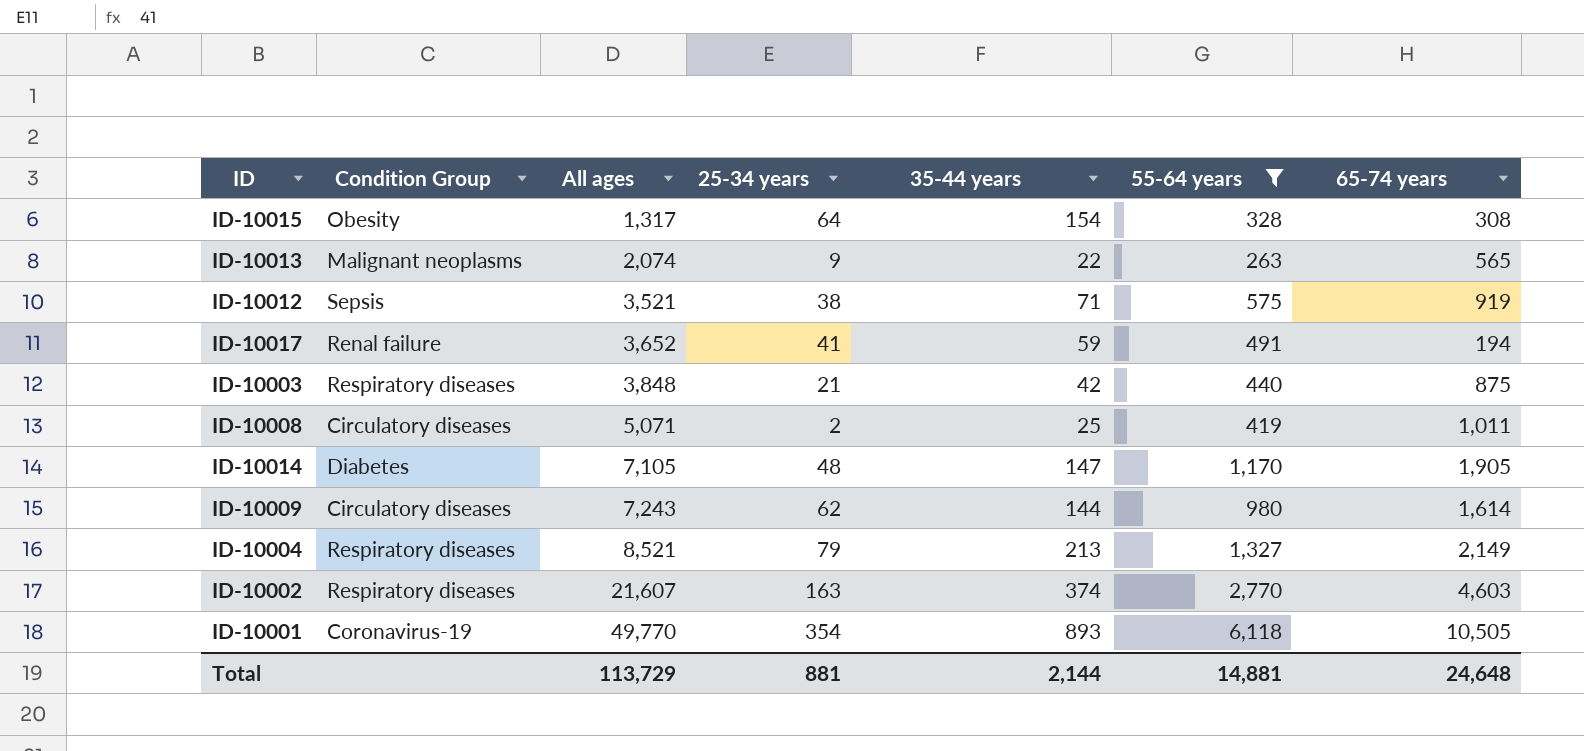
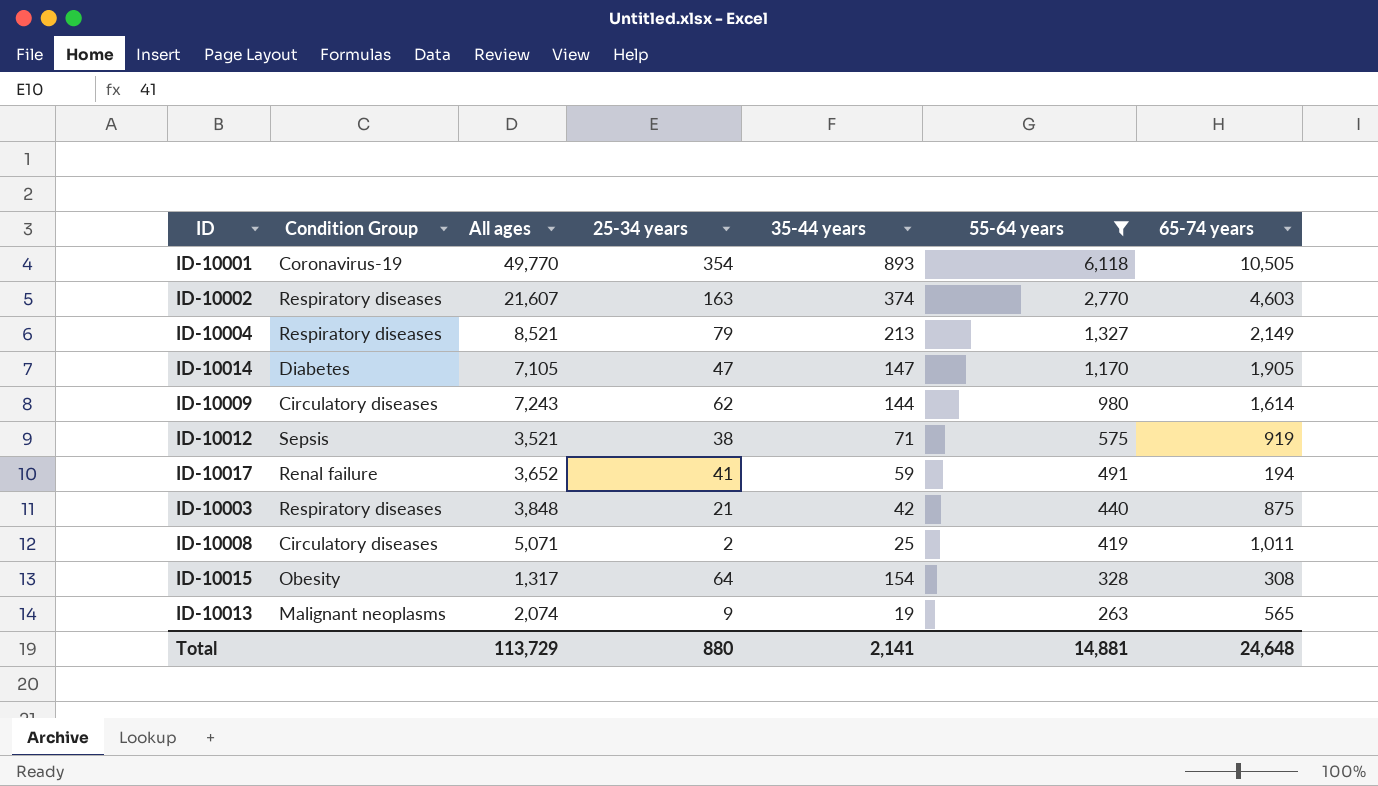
row order: All ages ascending -> 55-64 years descending
ID-10014 | 25-34 years: 48 -> 47
ID-10013 | 35-44 years: 22 -> 19
Total | 25-34 years: 881 -> 880
Total | 35-44 years: 2,144 -> 2,141

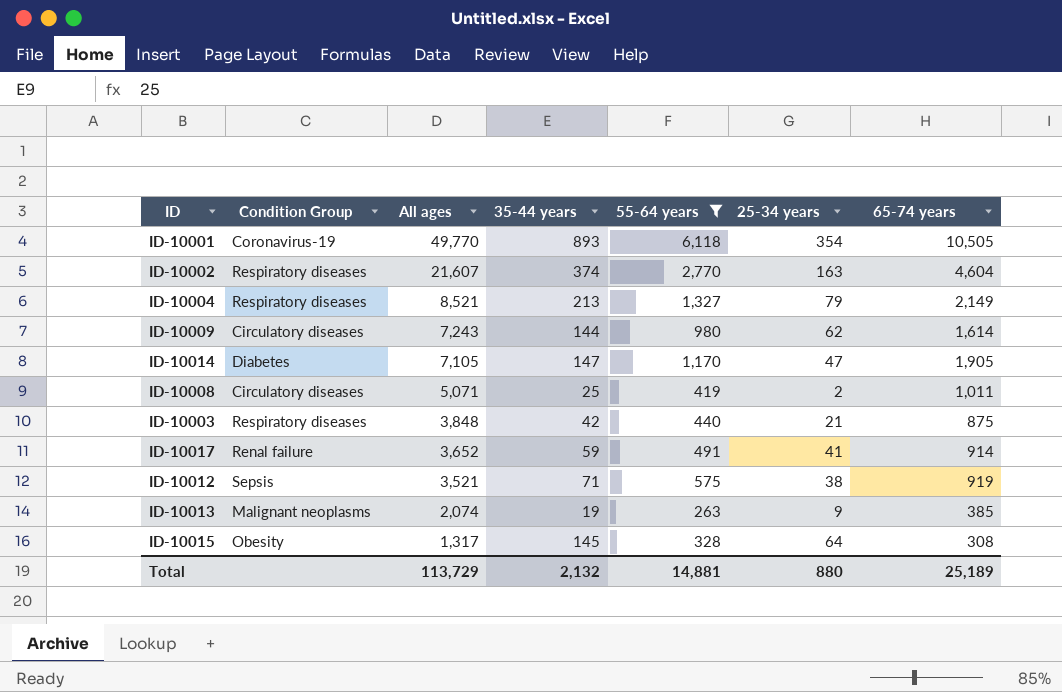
row order: 55-64 years descending -> All ages descending
column 25-34 years | position: 4 -> 6
ID-10002 | 65-74 years: 4,603 -> 4,604
ID-10017 | 65-74 years: 194 -> 914
ID-10013 | 65-74 years: 565 -> 385
ID-10015 | 35-44 years: 154 -> 145
Total | 35-44 years: 2,141 -> 2,132
Total | 65-74 years: 24,648 -> 25,189

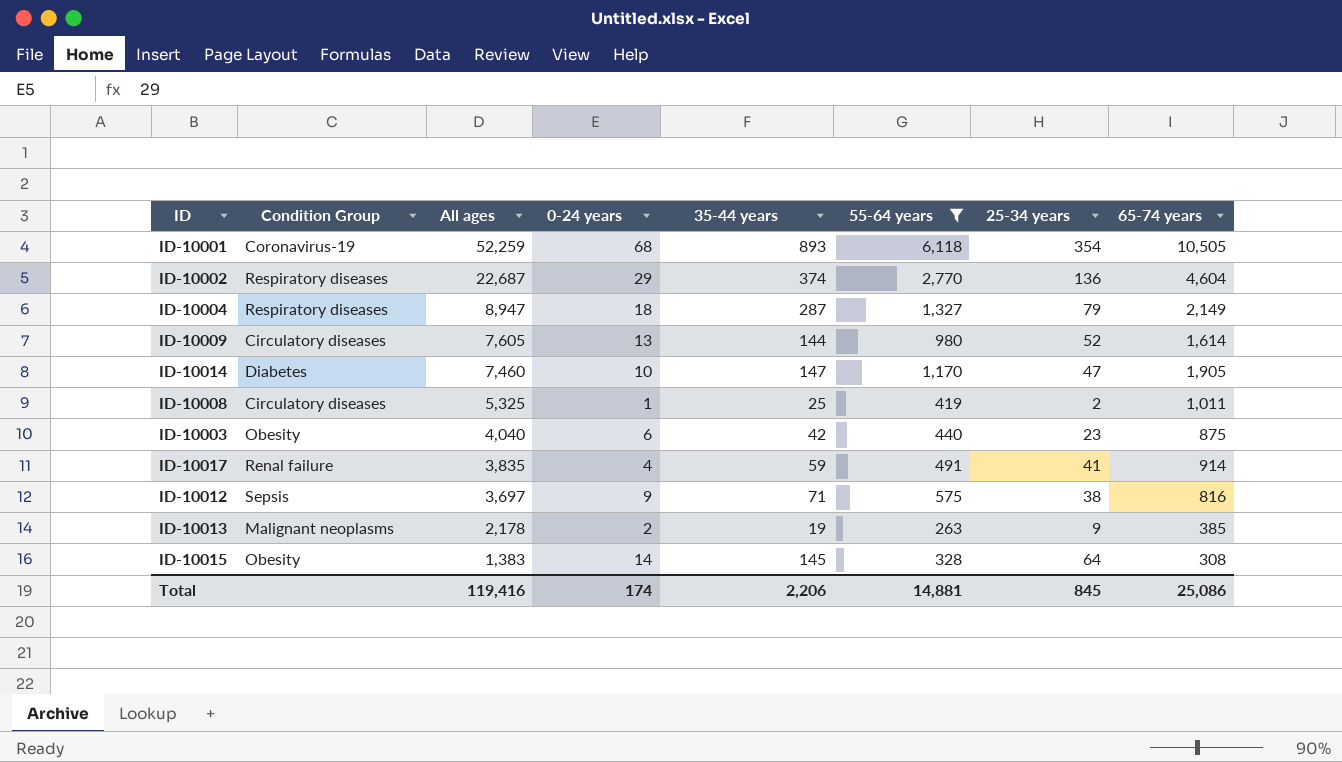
column 0-24 years | position: none -> 4
ID-10001 | All ages: 49,770 -> 52,259
ID-10002 | All ages: 21,607 -> 22,687
ID-10002 | 25-34 years: 163 -> 136
ID-10004 | All ages: 8,521 -> 8,947
ID-10004 | 35-44 years: 213 -> 287
ID-10009 | All ages: 7,243 -> 7,605
ID-10009 | 25-34 years: 62 -> 52
ID-10014 | All ages: 7,105 -> 7,460
ID-10008 | All ages: 5,071 -> 5,325
ID-10003 | Condition Group: Respiratory diseases -> Obesity
ID-10003 | All ages: 3,848 -> 4,040
ID-10003 | 25-34 years: 21 -> 23
ID-10017 | All ages: 3,652 -> 3,835
ID-10012 | All ages: 3,521 -> 3,697
ID-10012 | 65-74 years: 919 -> 816
ID-10013 | All ages: 2,074 -> 2,178
ID-10015 | All ages: 1,317 -> 1,383
Total | All ages: 113,729 -> 119,416
Total | 35-44 years: 2,132 -> 2,206
Total | 25-34 years: 880 -> 845
Total | 65-74 years: 25,189 -> 25,086

